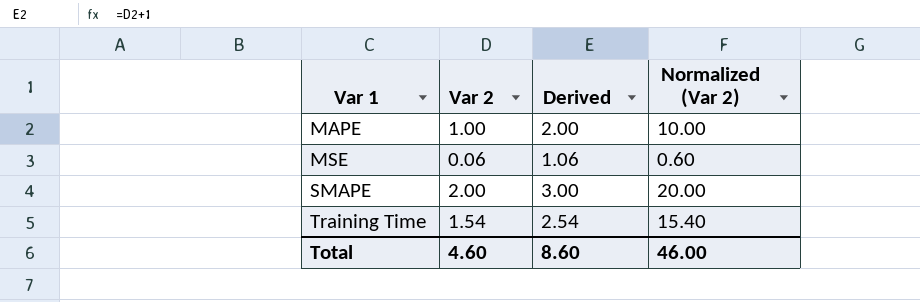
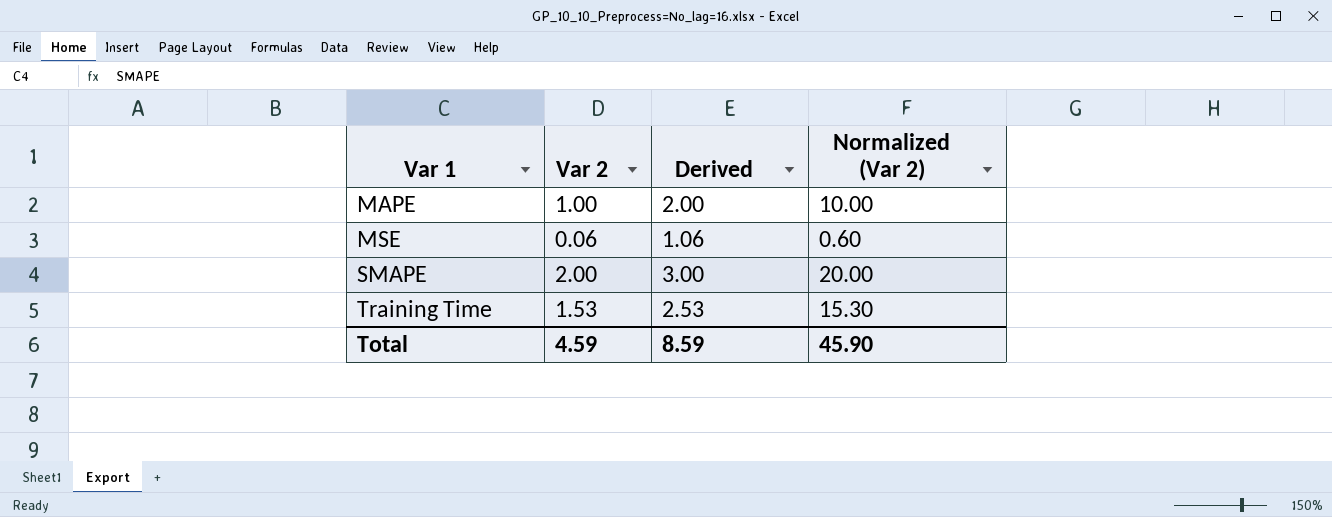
Training Time | Var 2: 1.54 -> 1.53
Training Time | Derived: 2.54 -> 2.53
Training Time | Normalized (Var 2): 15.40 -> 15.30
Total | Var 2: 4.60 -> 4.59
Total | Derived: 8.60 -> 8.59
Total | Normalized (Var 2): 46.00 -> 45.90

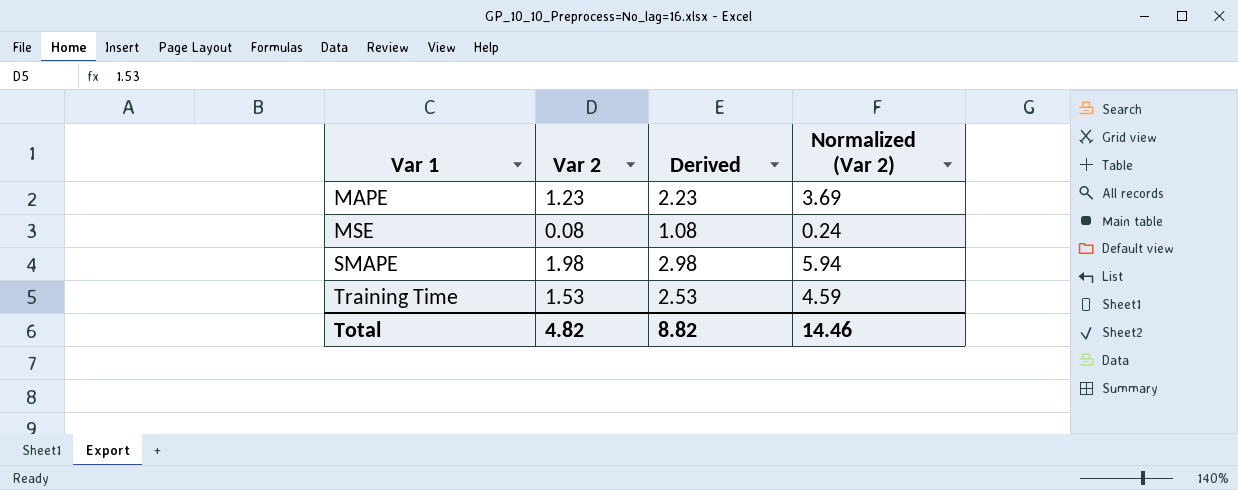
column Normalized (Var 2) | formula: [Var 2] * 10 -> [Var 2] * 3
MAPE | Var 2: 1.00 -> 1.23
MAPE | Derived: 2.00 -> 2.23
MSE | Var 2: 0.06 -> 0.08
MSE | Derived: 1.06 -> 1.08
SMAPE | Var 2: 2.00 -> 1.98
SMAPE | Derived: 3.00 -> 2.98
Total | Var 2: 4.59 -> 4.82
Total | Derived: 8.59 -> 8.82
Total | Normalized (Var 2): 45.90 -> 14.46

